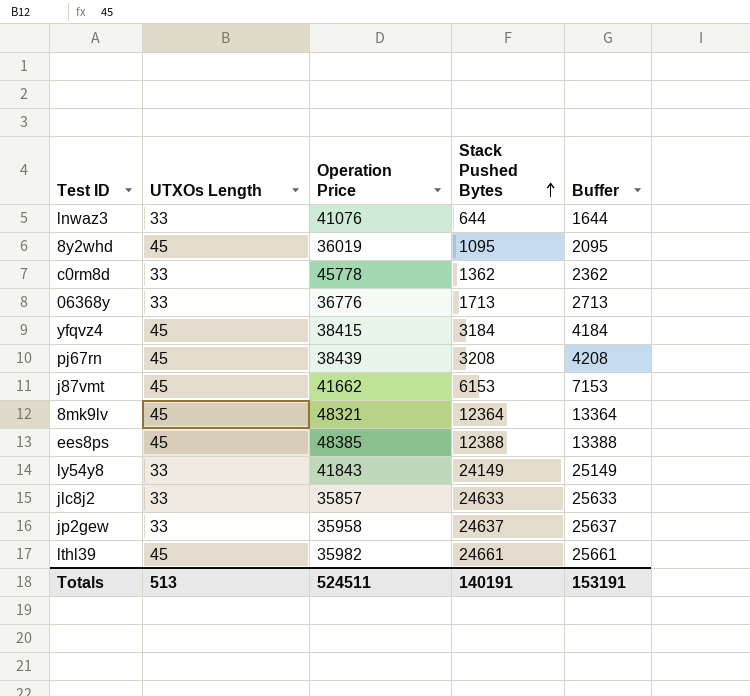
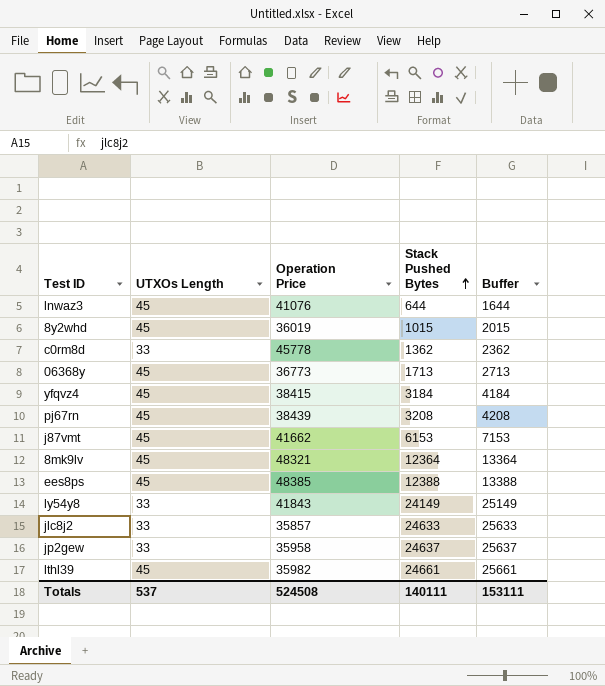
lnwaz3 | UTXOs Length: 33 -> 45
8y2whd | Stack Pushed Bytes: 1095 -> 1015
8y2whd | Buffer: 2095 -> 2015
06368y | UTXOs Length: 33 -> 45
06368y | Operation Price: 36776 -> 36773
Totals | UTXOs Length: 513 -> 537
Totals | Operation Price: 524511 -> 524508
Totals | Stack Pushed Bytes: 140191 -> 140111
Totals | Buffer: 153191 -> 153111

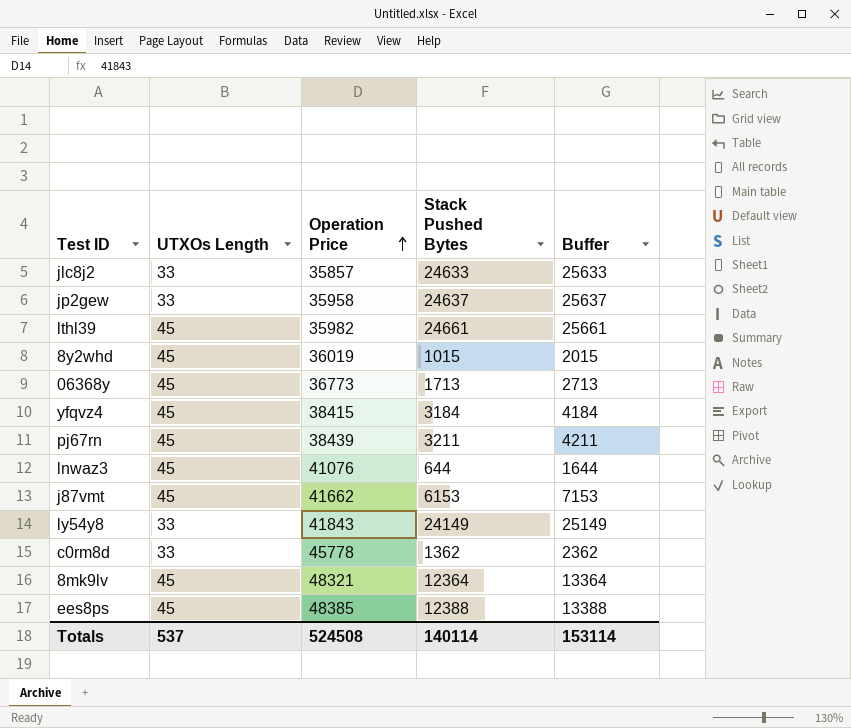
row order: Stack Pushed Bytes ascending -> Operation Price ascending
pj67rn | Stack Pushed Bytes: 3208 -> 3211
pj67rn | Buffer: 4208 -> 4211
Totals | Stack Pushed Bytes: 140111 -> 140114
Totals | Buffer: 153111 -> 153114

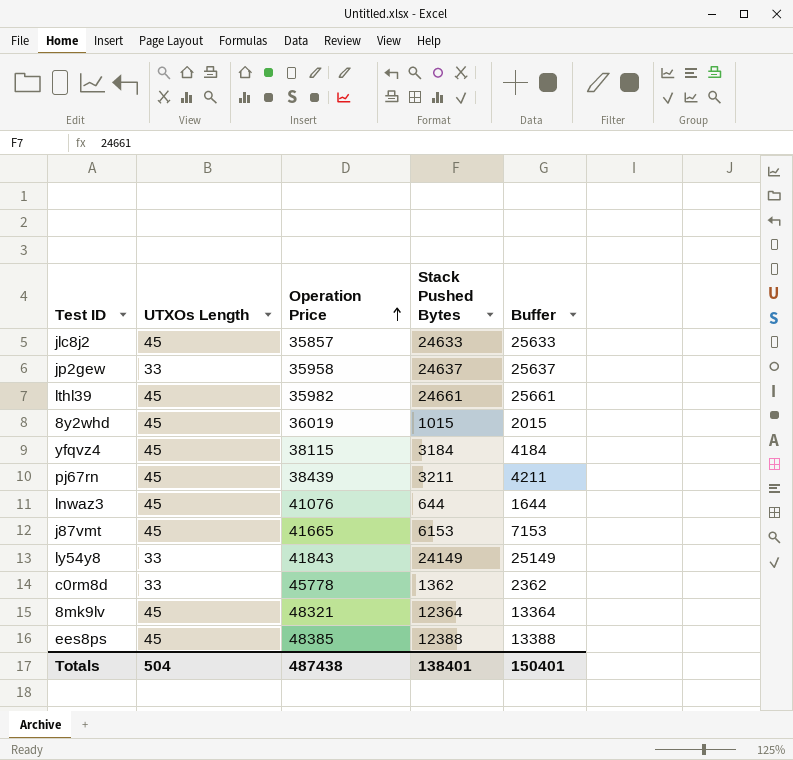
row 06368y: 45 | 36773 | 1713 | 2713 -> none
jlc8j2 | UTXOs Length: 33 -> 45
yfqvz4 | Operation Price: 38415 -> 38115
j87vmt | Operation Price: 41662 -> 41665
Totals | UTXOs Length: 537 -> 504
Totals | Operation Price: 524508 -> 487438
Totals | Stack Pushed Bytes: 140114 -> 138401
Totals | Buffer: 153114 -> 150401

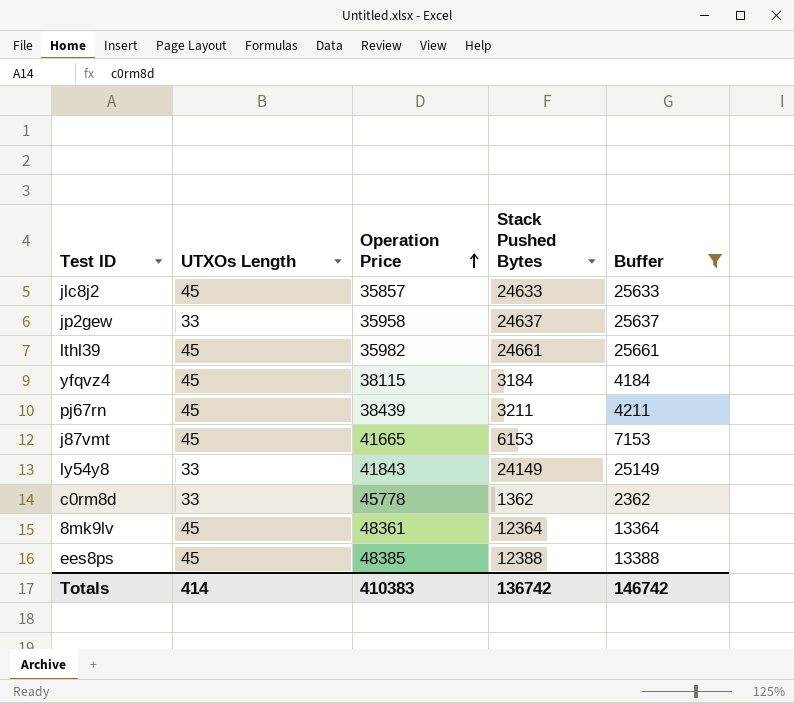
filter: none -> Buffer >= 2362
8mk9lv | Operation Price: 48321 -> 48361
Totals | UTXOs Length: 504 -> 414
Totals | Operation Price: 487438 -> 410383
Totals | Stack Pushed Bytes: 138401 -> 136742
Totals | Buffer: 150401 -> 146742

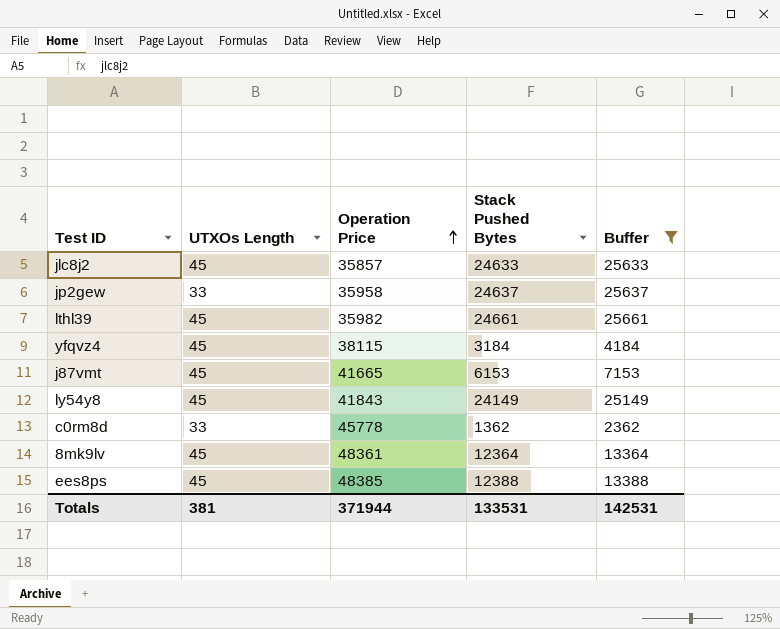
row pj67rn: 45 | 38439 | 3211 | 4211 -> none
ly54y8 | UTXOs Length: 33 -> 45
Totals | UTXOs Length: 414 -> 381
Totals | Operation Price: 410383 -> 371944
Totals | Stack Pushed Bytes: 136742 -> 133531
Totals | Buffer: 146742 -> 142531

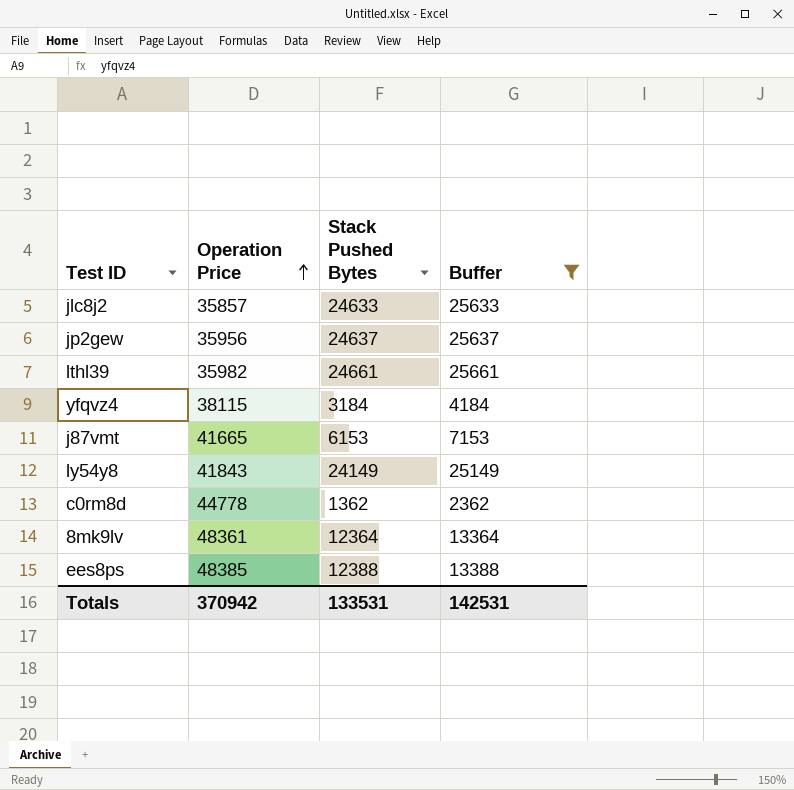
column UTXOs Length | position: 2 -> none
jp2gew | Operation Price: 35958 -> 35956
c0rm8d | Operation Price: 45778 -> 44778
Totals | Operation Price: 371944 -> 370942

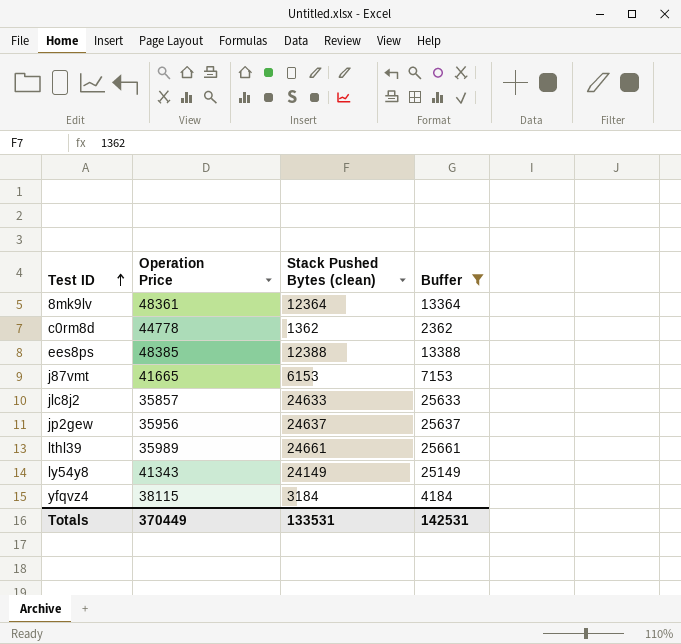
row order: Operation Price ascending -> Test ID ascending
column name: Stack Pushed Bytes -> Stack Pushed Bytes (clean)
lthl39 | Operation Price: 35982 -> 35989
ly54y8 | Operation Price: 41843 -> 41343
Totals | Operation Price: 370942 -> 370449

